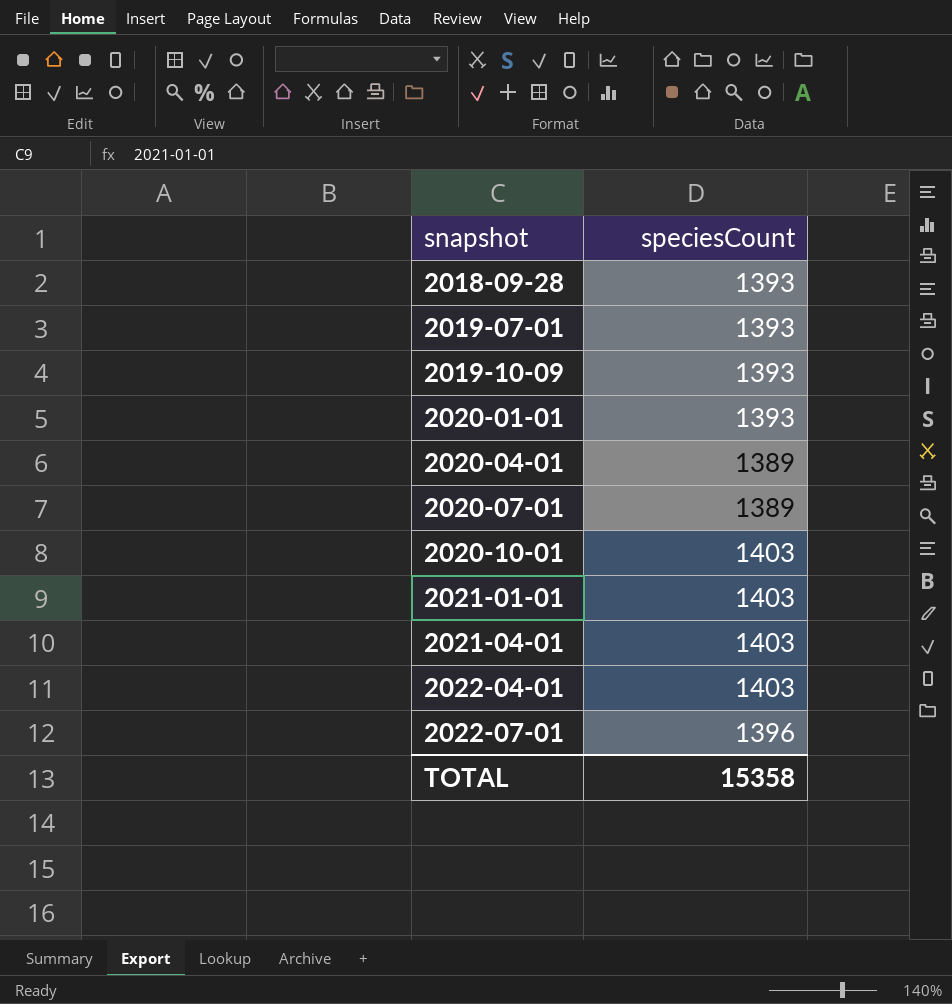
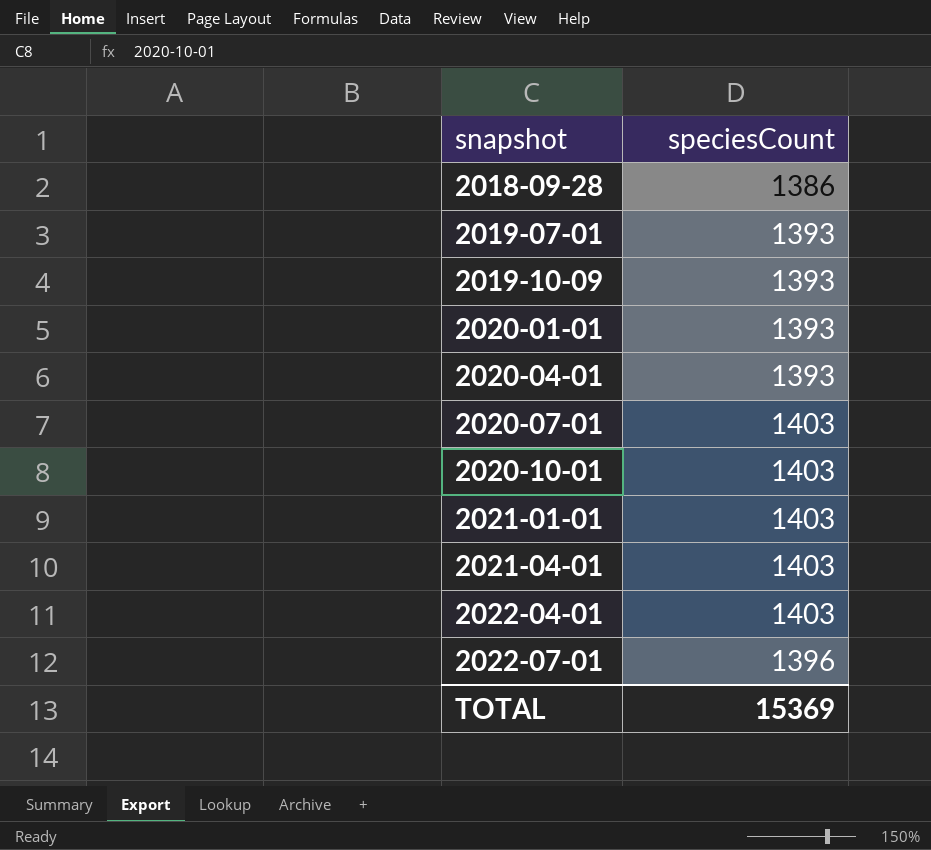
2018-09-28 | speciesCount: 1393 -> 1386
2020-04-01 | speciesCount: 1389 -> 1393
2020-07-01 | speciesCount: 1389 -> 1403
TOTAL | speciesCount: 15358 -> 15369

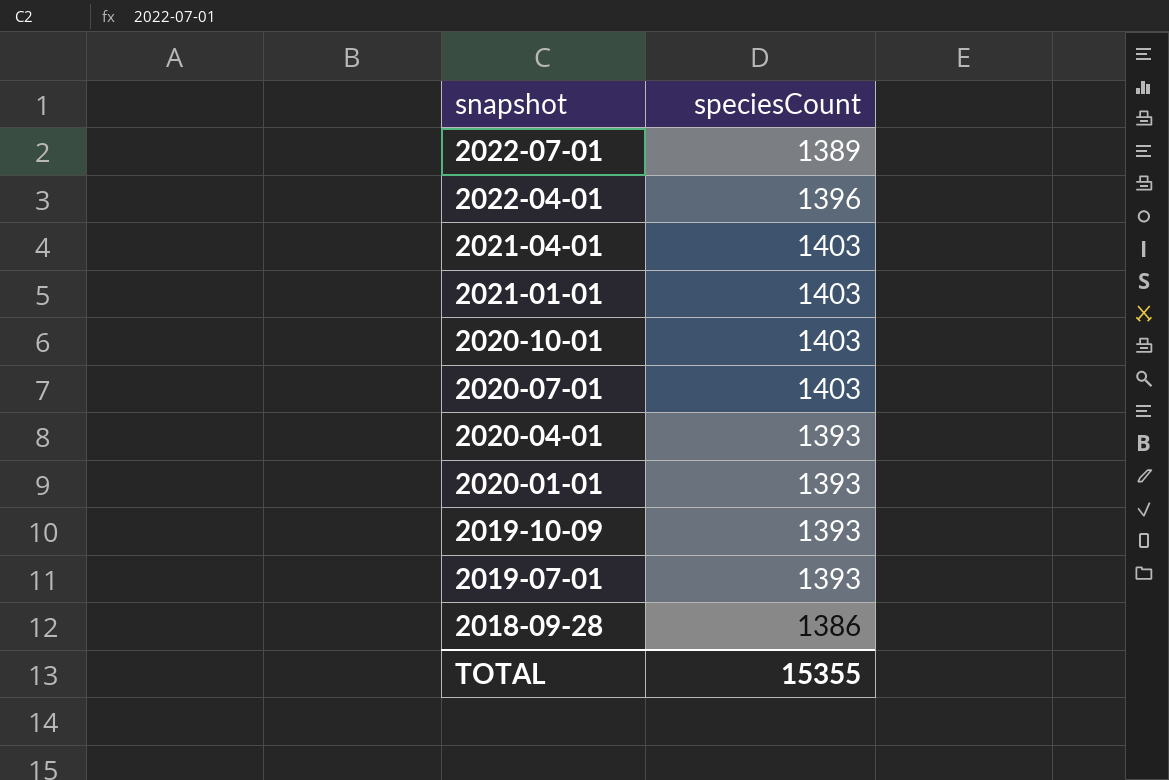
row order: snapshot ascending -> snapshot descending
2022-07-01 | speciesCount: 1396 -> 1389
2022-04-01 | speciesCount: 1403 -> 1396
TOTAL | speciesCount: 15369 -> 15355

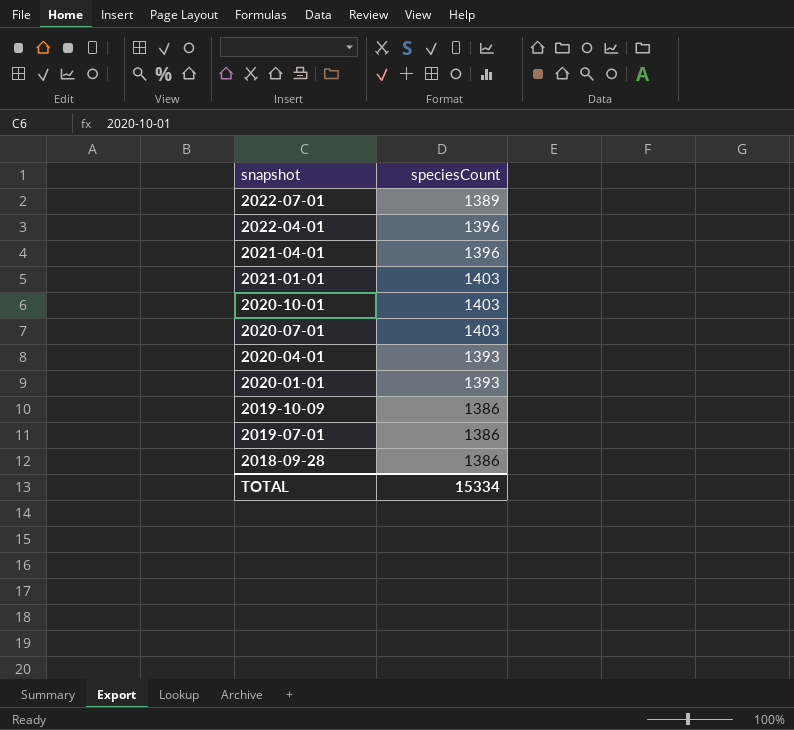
2021-04-01 | speciesCount: 1403 -> 1396
2019-10-09 | speciesCount: 1393 -> 1386
2019-07-01 | speciesCount: 1393 -> 1386
TOTAL | speciesCount: 15355 -> 15334

